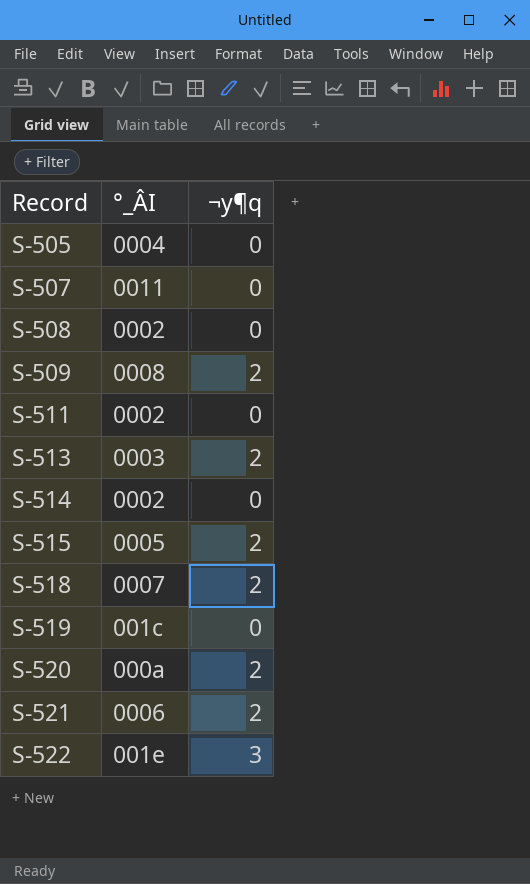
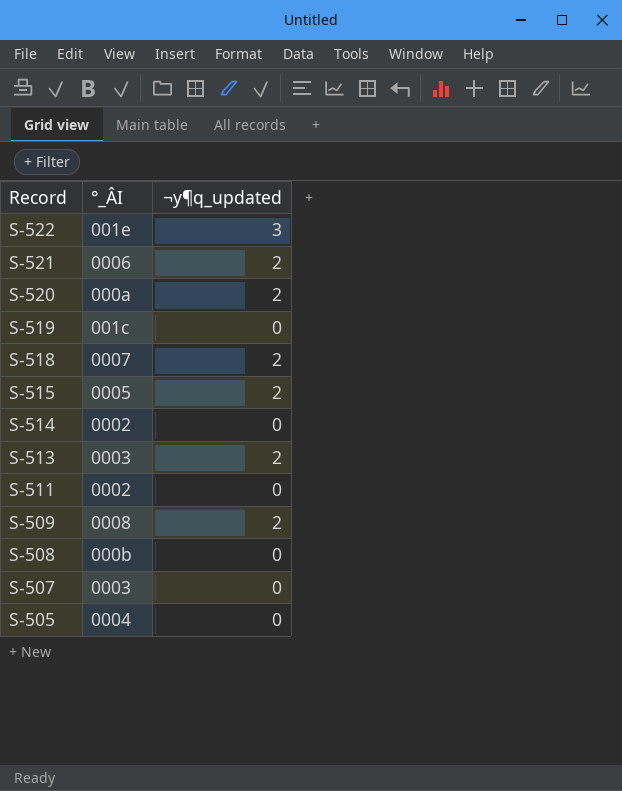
row order: Record ascending -> Record descending
column name: ¬y¶q -> ¬y¶q_updated
S-508 | °_ÂI: 0002 -> 000b
S-507 | °_ÂI: 0011 -> 0003

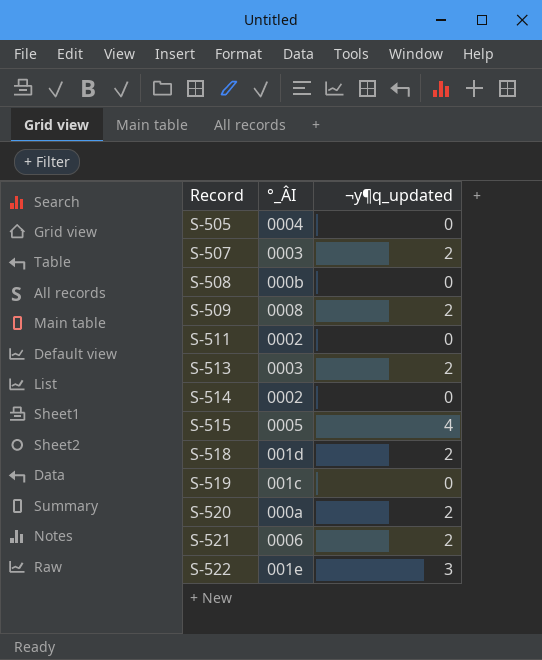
row order: Record descending -> Record ascending
S-507 | ¬y¶q_updated: 0 -> 2
S-515 | ¬y¶q_updated: 2 -> 4
S-518 | °_ÂI: 0007 -> 001d

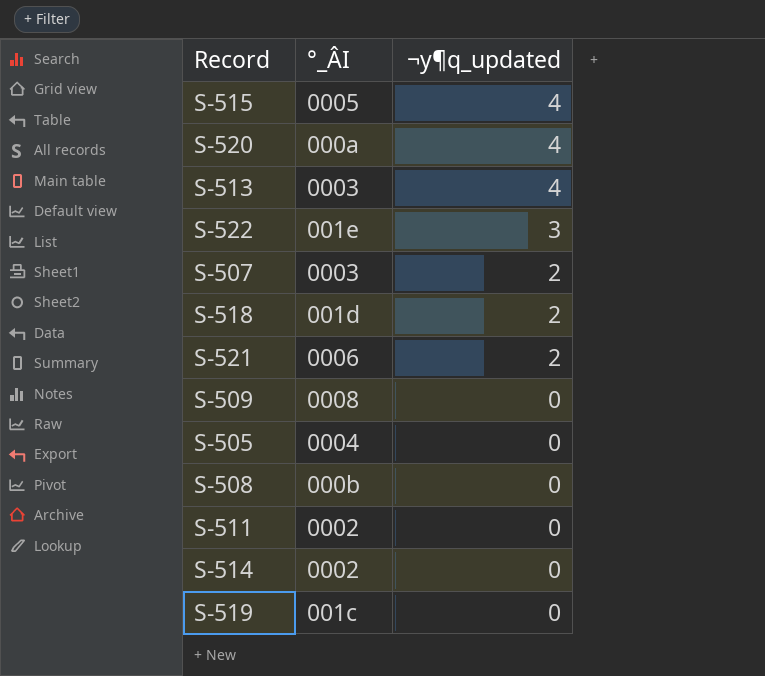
row order: Record ascending -> ¬y¶q_updated descending
S-520 | ¬y¶q_updated: 2 -> 4
S-513 | ¬y¶q_updated: 2 -> 4
S-509 | ¬y¶q_updated: 2 -> 0

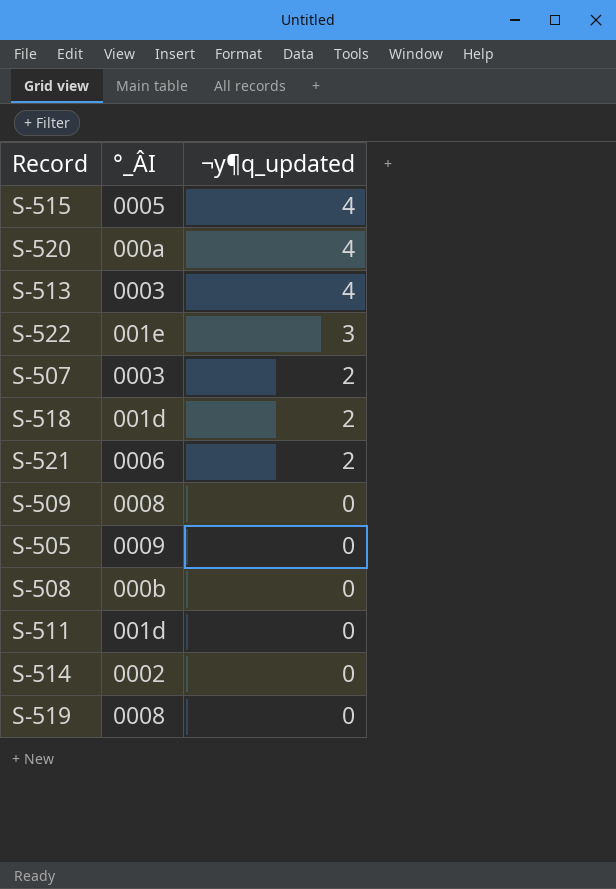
S-505 | °_ÂI: 0004 -> 0009
S-511 | °_ÂI: 0002 -> 001d
S-519 | °_ÂI: 001c -> 0008

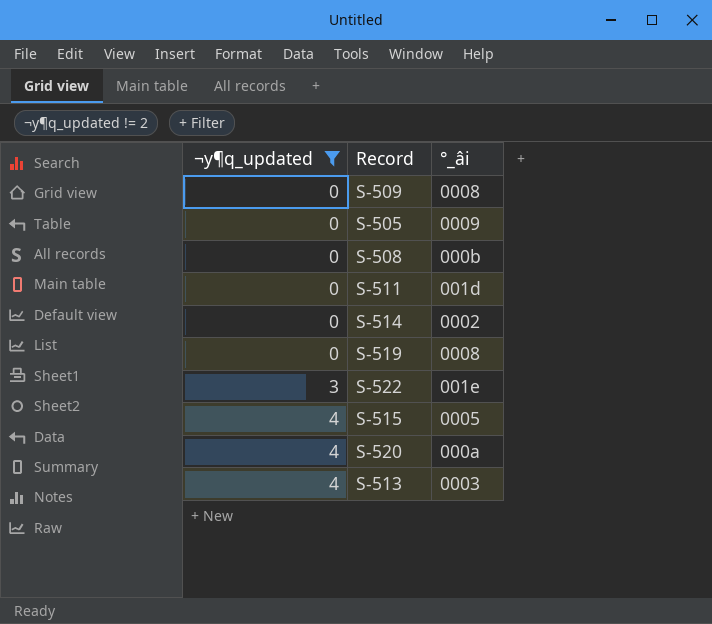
filter: none -> ¬y¶q_updated != 2
row order: ¬y¶q_updated descending -> ¬y¶q_updated ascending
column ¬y¶q_updated | position: 3 -> 1
column name: °_ÂI -> °_âi

